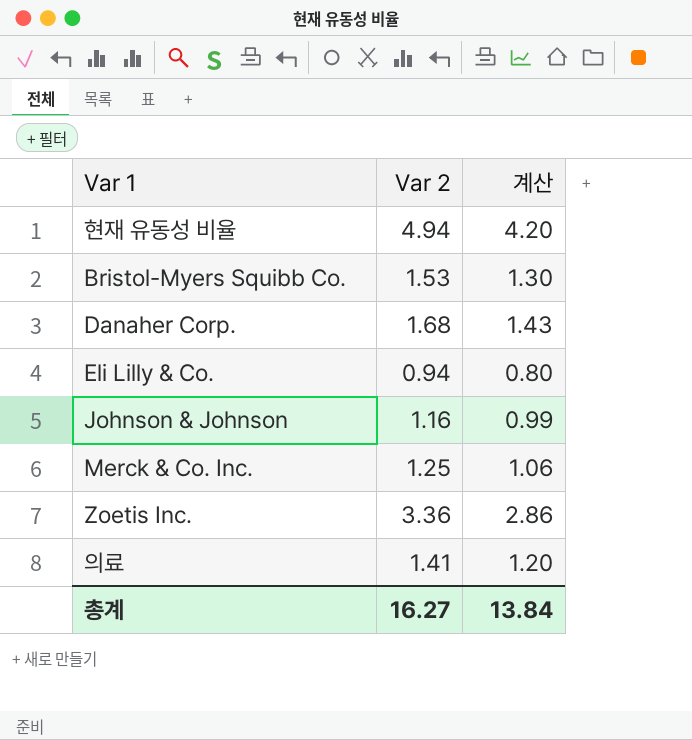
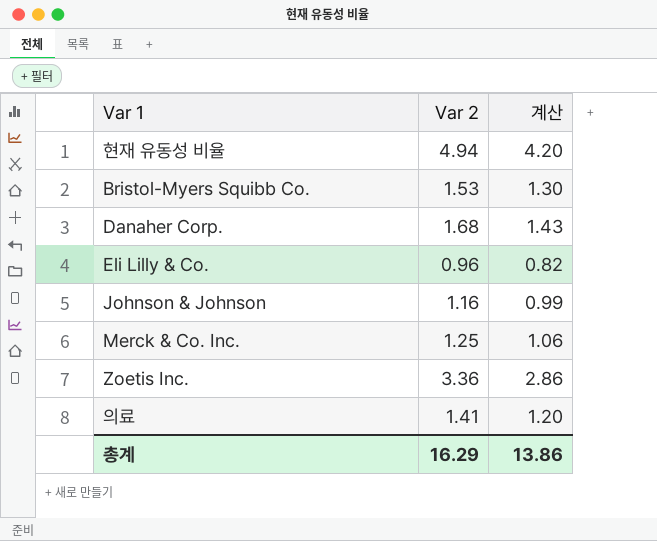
Eli Lilly & Co. | Var 2: 0.94 -> 0.96
Eli Lilly & Co. | 계산: 0.80 -> 0.82
총계 | Var 2: 16.27 -> 16.29
총계 | 계산: 13.84 -> 13.86

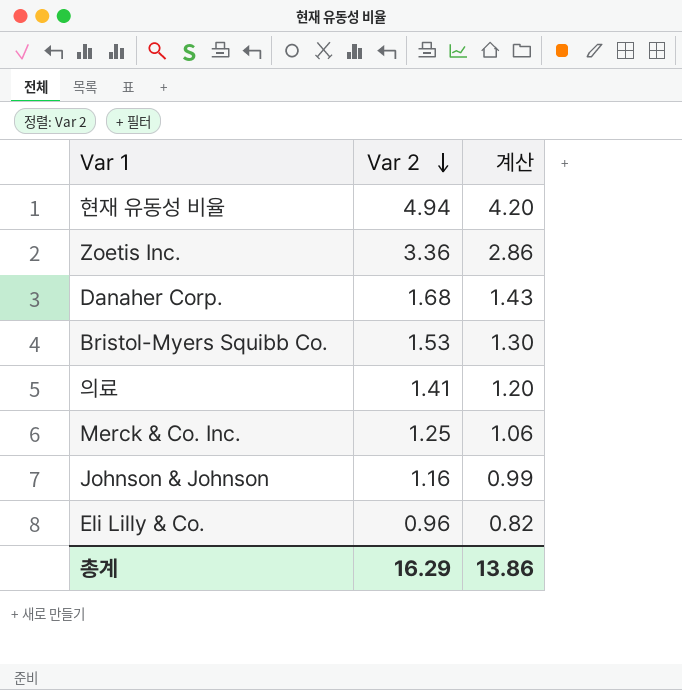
row order: none -> Var 2 descending

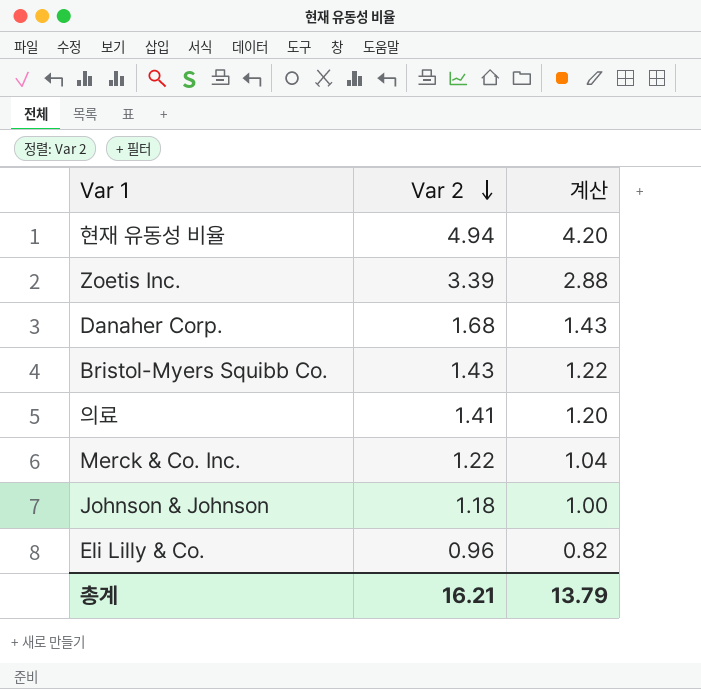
Zoetis Inc. | Var 2: 3.36 -> 3.39
Zoetis Inc. | 계산: 2.86 -> 2.88
Bristol-Myers Squibb Co. | Var 2: 1.53 -> 1.43
Bristol-Myers Squibb Co. | 계산: 1.30 -> 1.22
Merck & Co. Inc. | Var 2: 1.25 -> 1.22
Merck & Co. Inc. | 계산: 1.06 -> 1.04
Johnson & Johnson | Var 2: 1.16 -> 1.18
Johnson & Johnson | 계산: 0.99 -> 1.00
총계 | Var 2: 16.29 -> 16.21
총계 | 계산: 13.86 -> 13.79

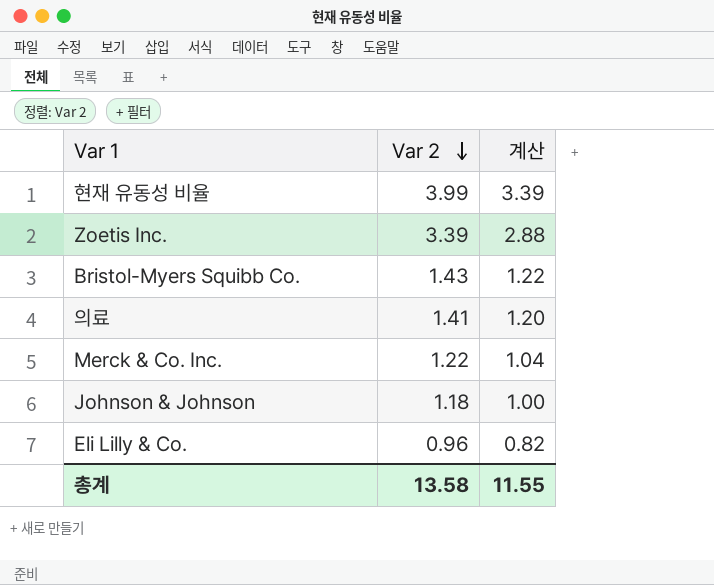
row Danaher Corp.: 1.68 | 1.43 -> none
현재 유동성 비율 | Var 2: 4.94 -> 3.99
현재 유동성 비율 | 계산: 4.20 -> 3.39
총계 | Var 2: 16.21 -> 13.58
총계 | 계산: 13.79 -> 11.55

